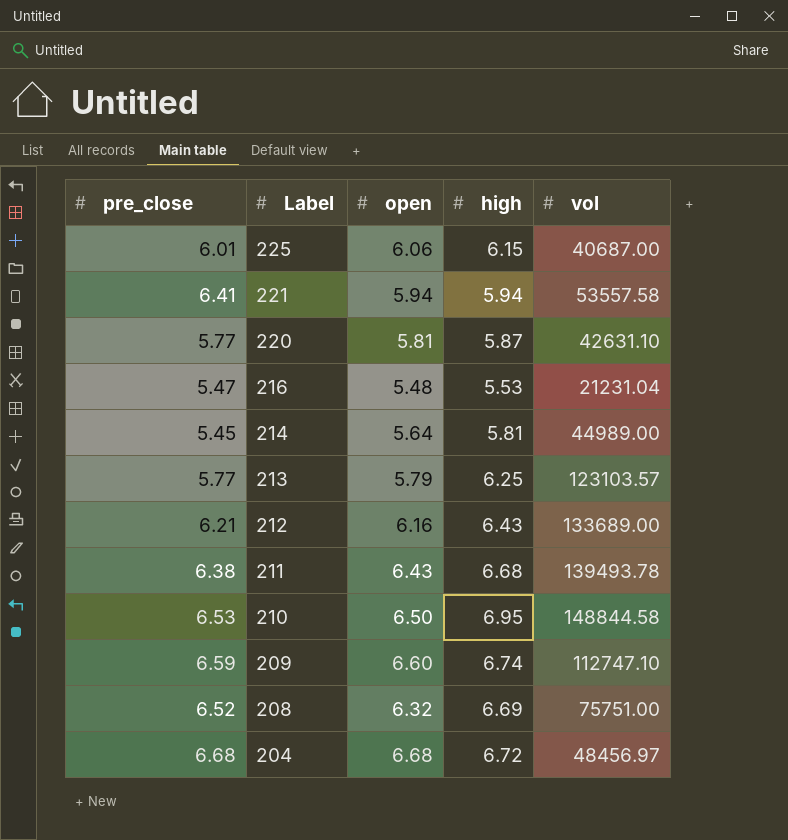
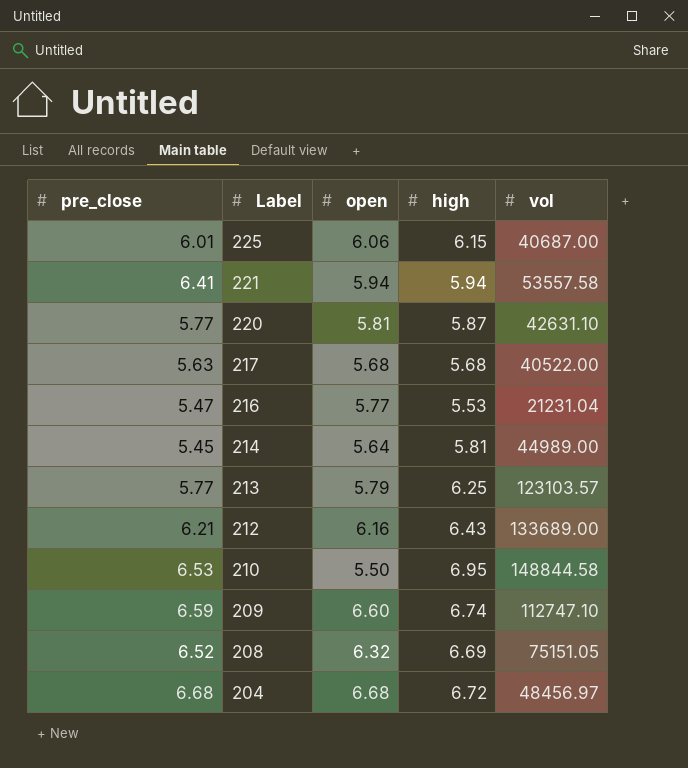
row 211: 6.38 | 6.43 | 6.68 | 139493.78 -> none
row 217: none -> 5.63 | 5.68 | 5.68 | 40522.00
216 | open: 5.48 -> 5.77
210 | open: 6.50 -> 5.50
208 | vol: 75751.00 -> 75151.05

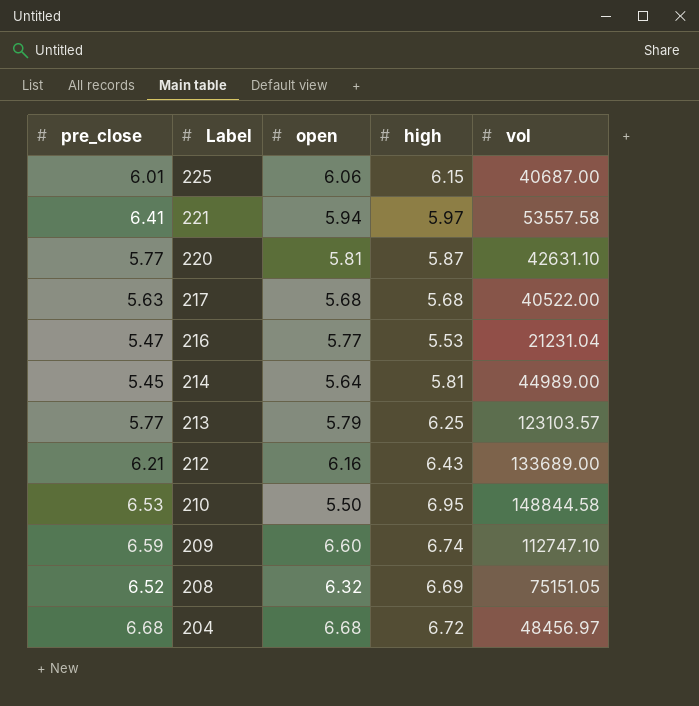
221 | high: 5.94 -> 5.97

